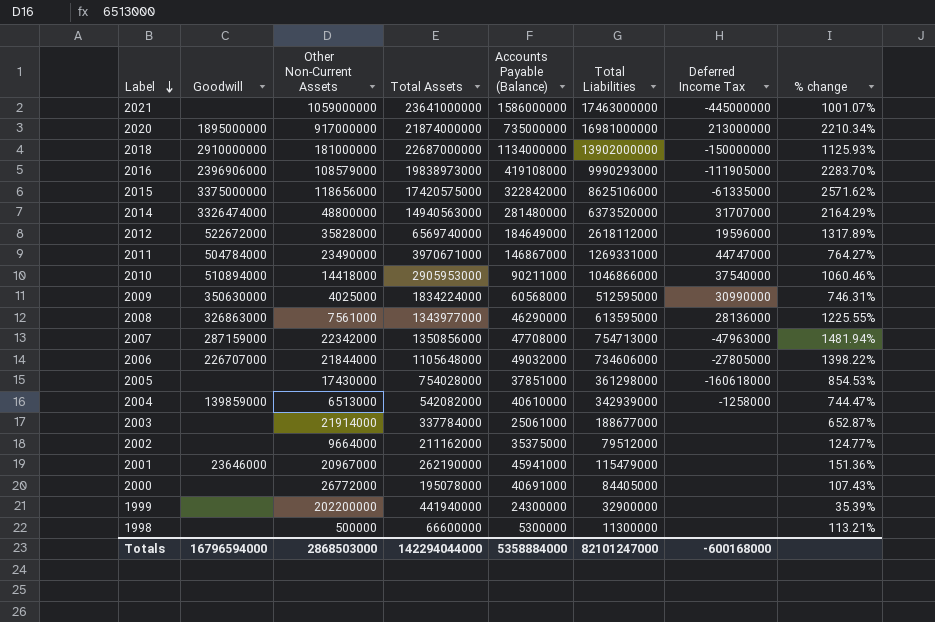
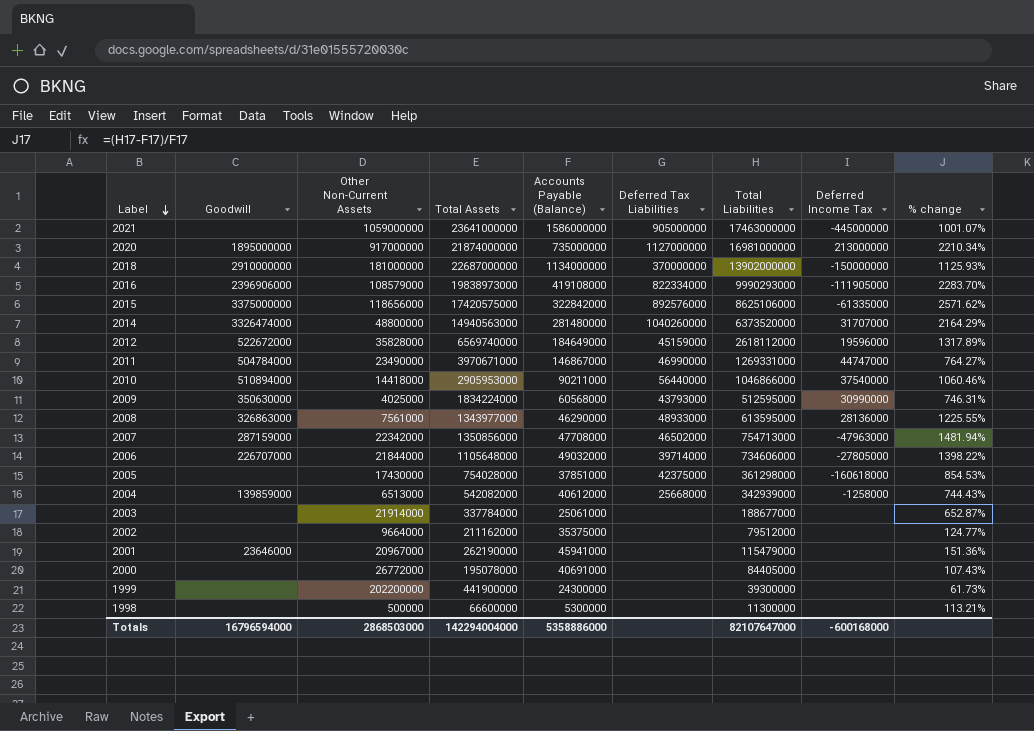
column Deferred Tax Liabilities | position: none -> 6
2004 | Accounts Payable (Balance): 40610000 -> 40612000
2004 | % change: 744.47% -> 744.43%
1999 | Total Assets: 441940000 -> 441900000
1999 | Total Liabilities: 32900000 -> 39300000
1999 | % change: 35.39% -> 61.73%
Totals | Total Assets: 142294044000 -> 142294004000
Totals | Accounts Payable (Balance): 5358884000 -> 5358886000
Totals | Total Liabilities: 82101247000 -> 82107647000

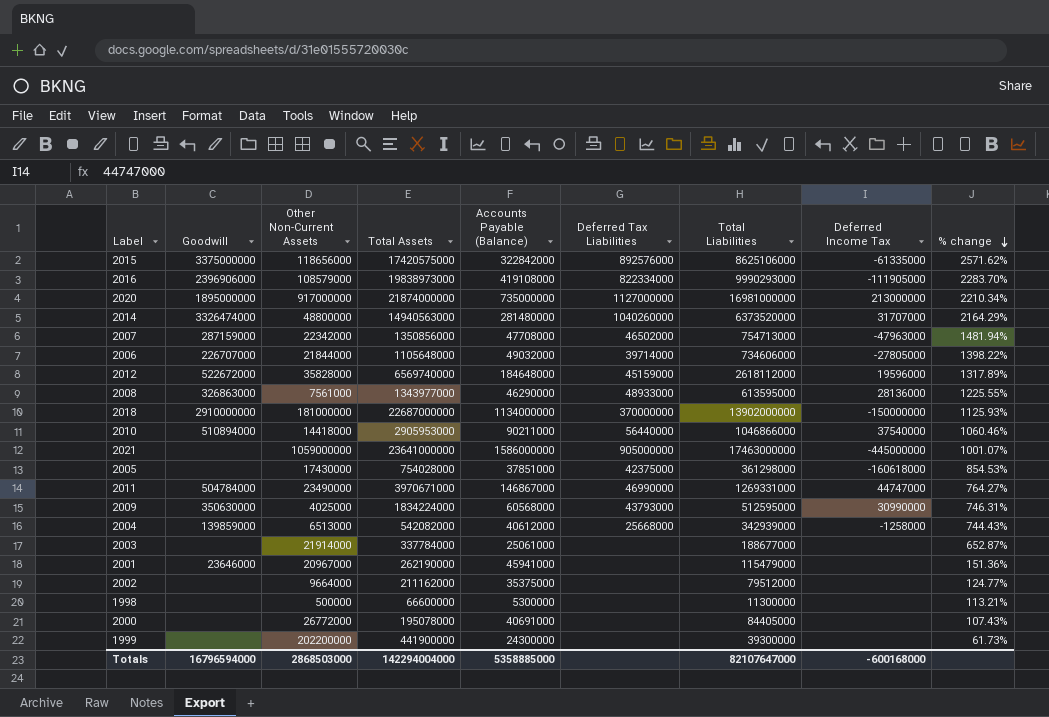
row order: Label descending -> % change descending
2012 | Accounts Payable (Balance): 184649000 -> 184648000
Totals | Accounts Payable (Balance): 5358886000 -> 5358885000

